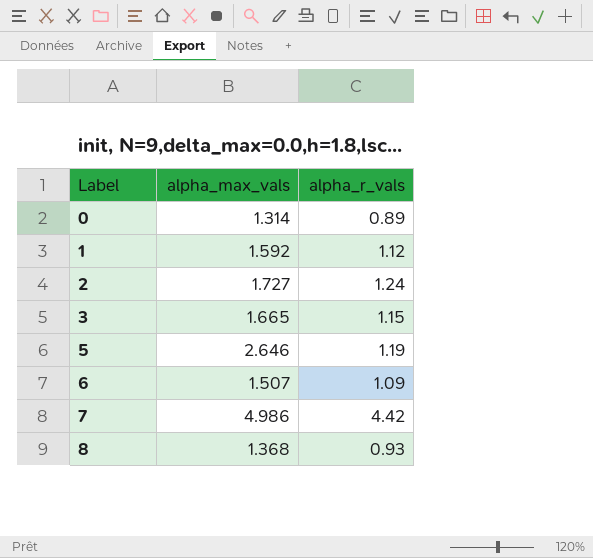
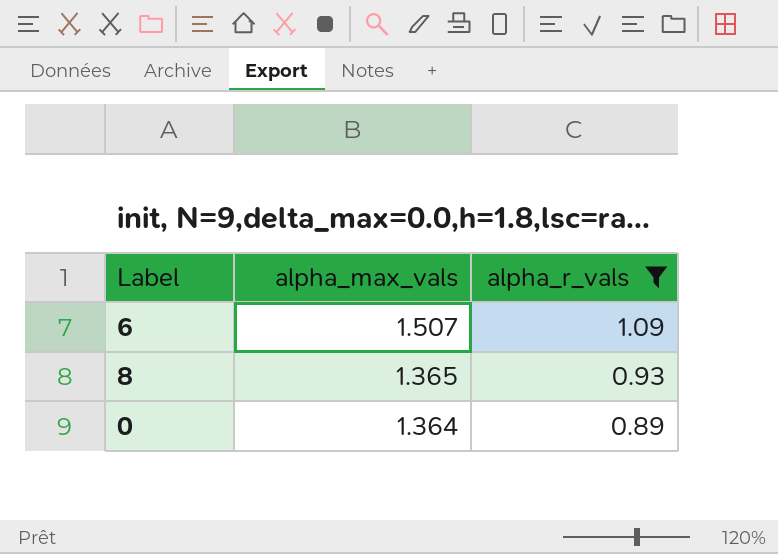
filter: none -> alpha_r_vals <= 1.09
row order: Label ascending -> alpha_max_vals descending
8 | alpha_max_vals: 1.368 -> 1.365
0 | alpha_max_vals: 1.314 -> 1.364

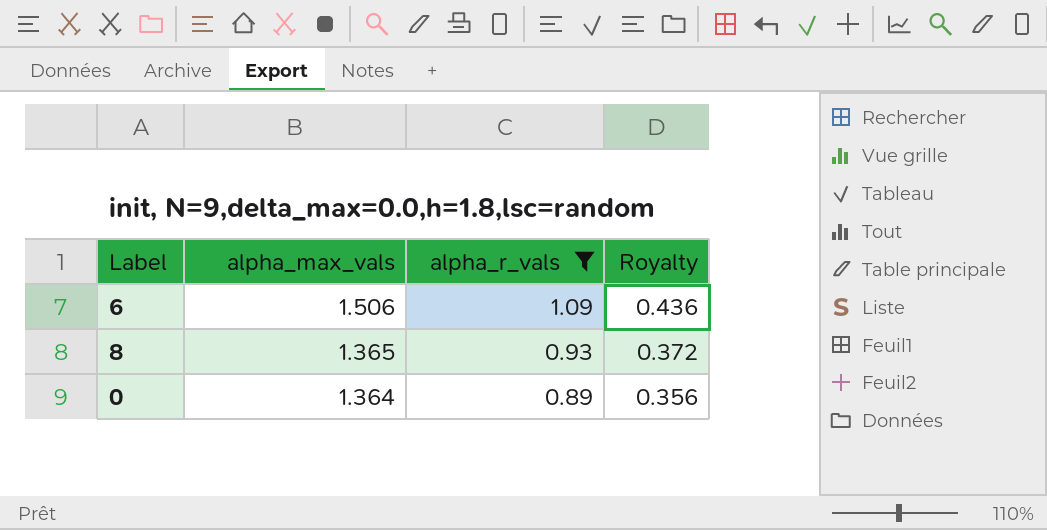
column Royalty | formula: none -> [alpha_r_vals] * 0.4
6 | alpha_max_vals: 1.507 -> 1.506

